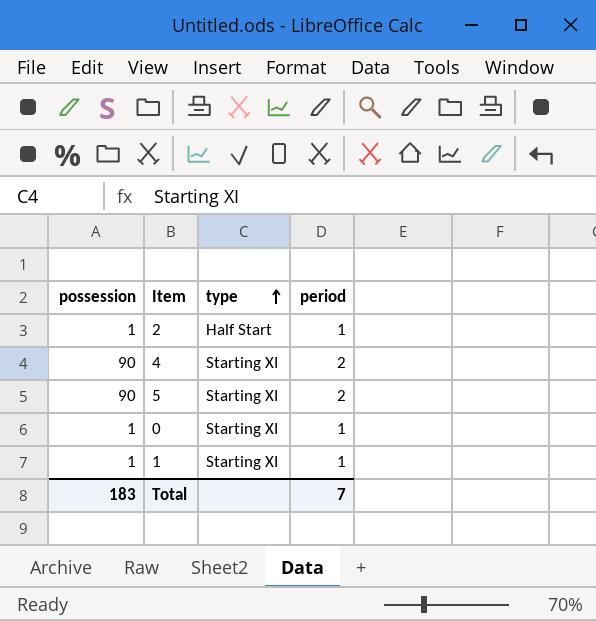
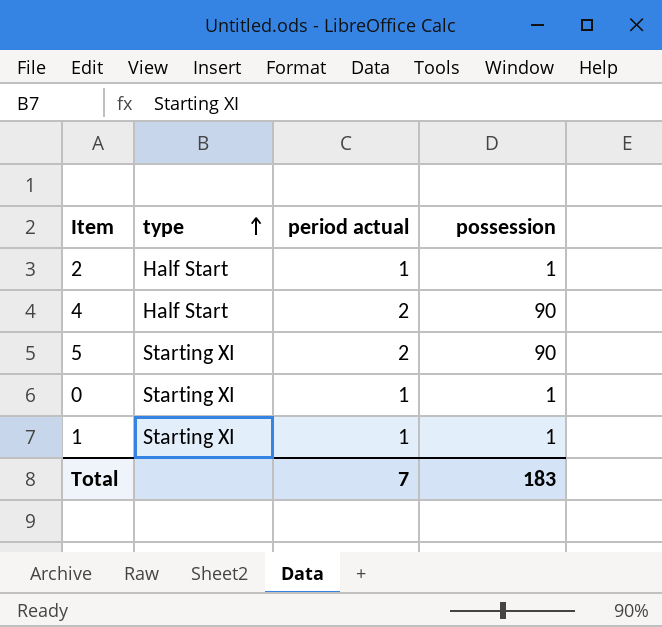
column name: period -> period actual
column possession | position: 1 -> 4
4 | type: Starting XI -> Half Start

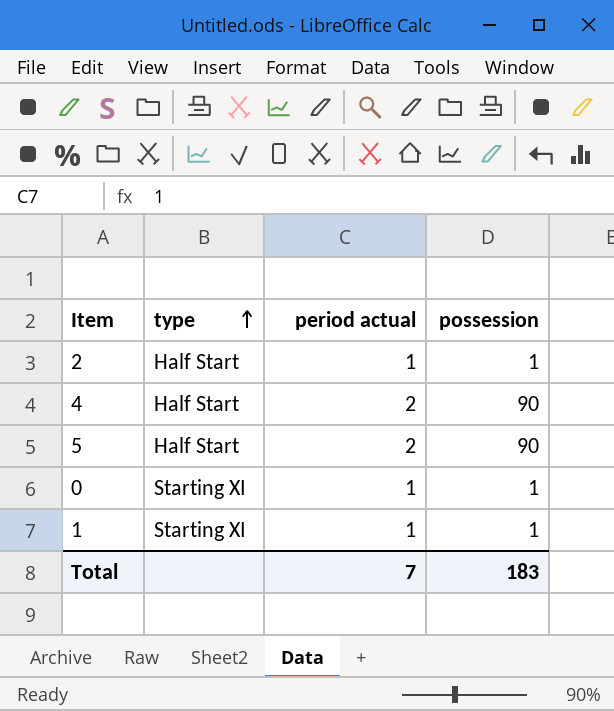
5 | type: Starting XI -> Half Start

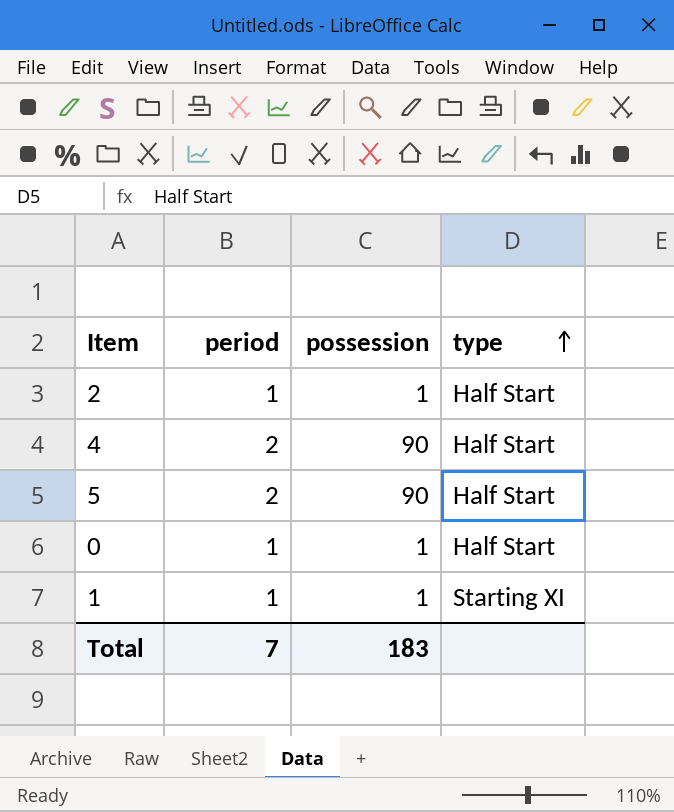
column name: period actual -> period
column type | position: 2 -> 4
0 | type: Starting XI -> Half Start

